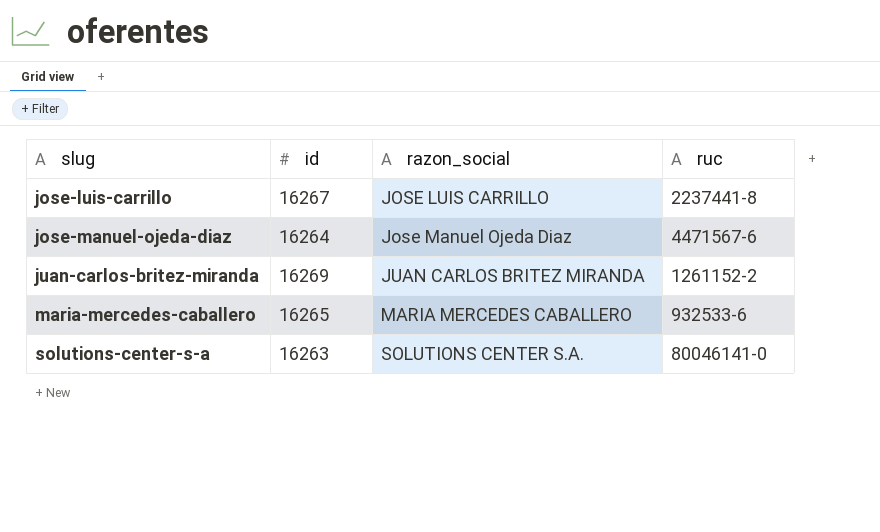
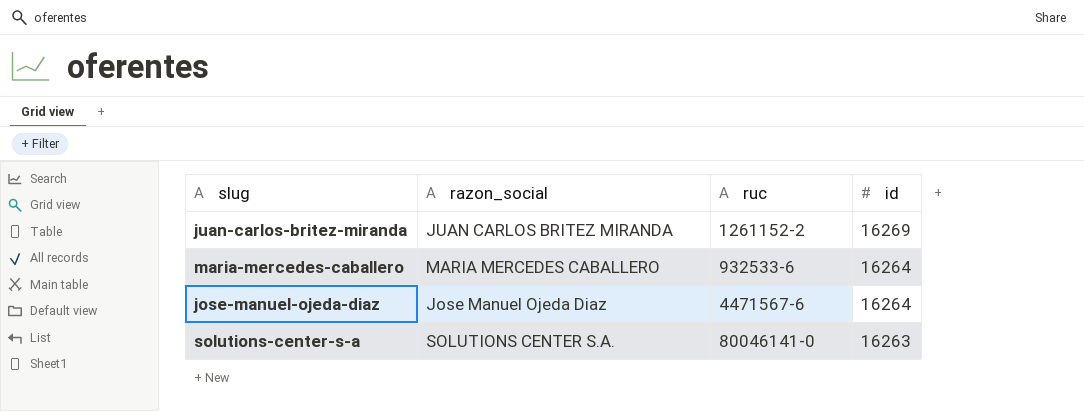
row order: slug ascending -> id descending
column id | position: 2 -> 4
row jose-luis-carrillo: 16267 | JOSE LUIS CARRILLO | 2237441-8 -> none
maria-mercedes-caballero | id: 16265 -> 16264

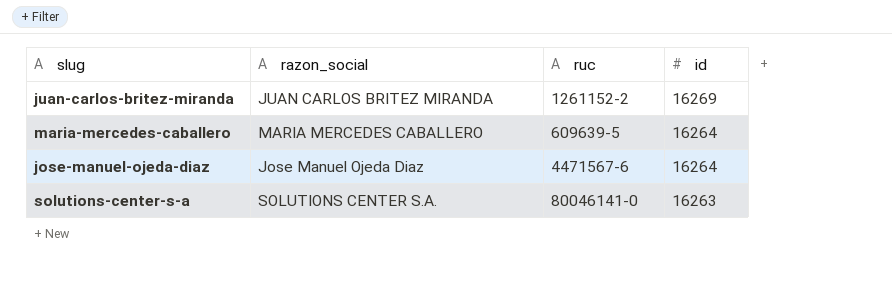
maria-mercedes-caballero | ruc: 932533-6 -> 609639-5

